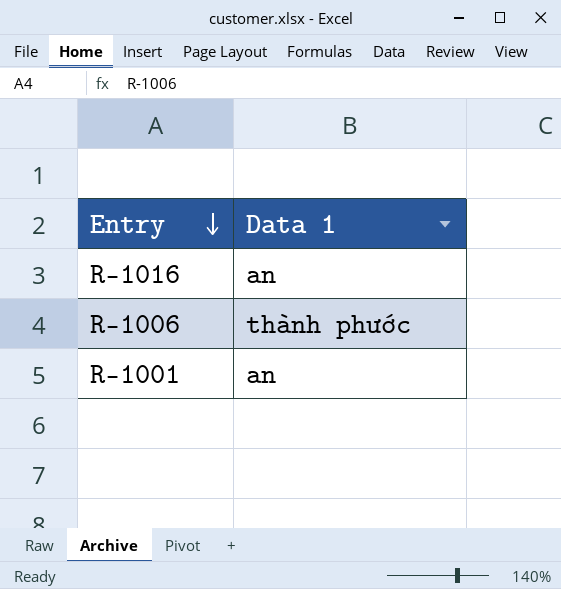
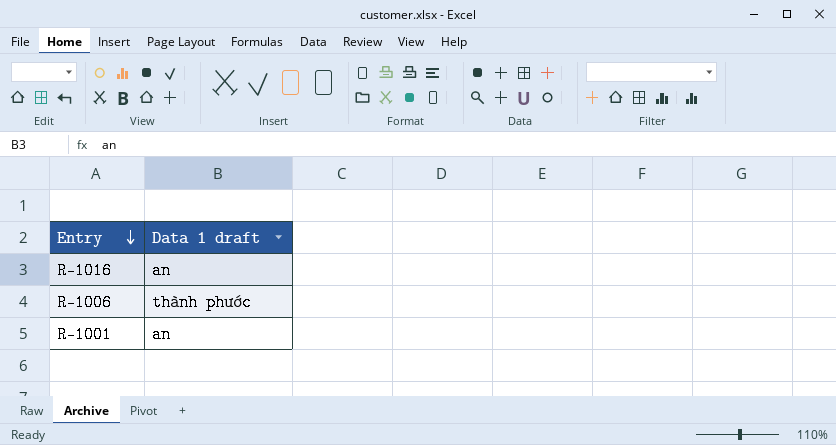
column name: Data 1 -> Data 1 draft

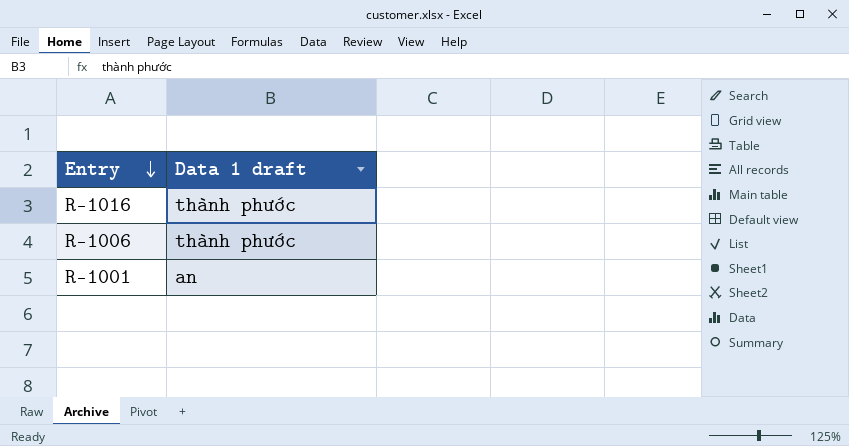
R-1016 | Data 1 draft: an -> thành phước

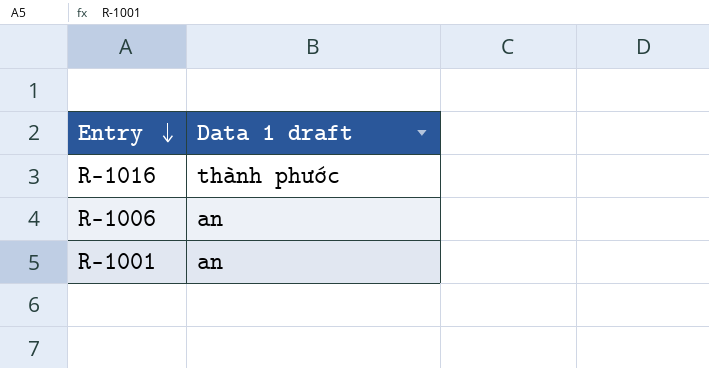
R-1006 | Data 1 draft: thành phước -> an

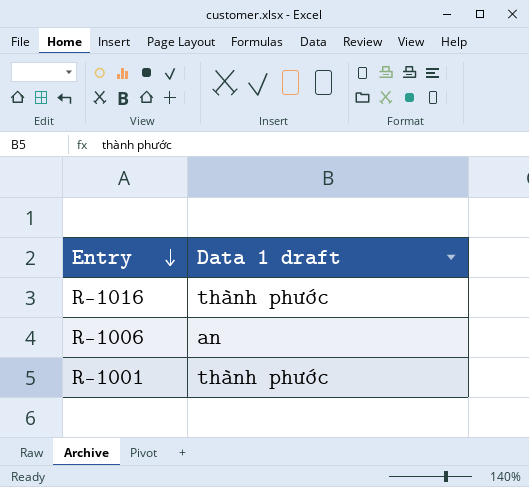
R-1001 | Data 1 draft: an -> thành phước

